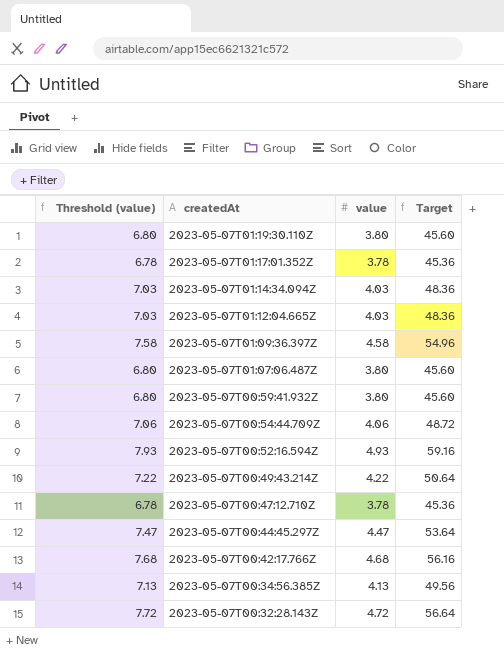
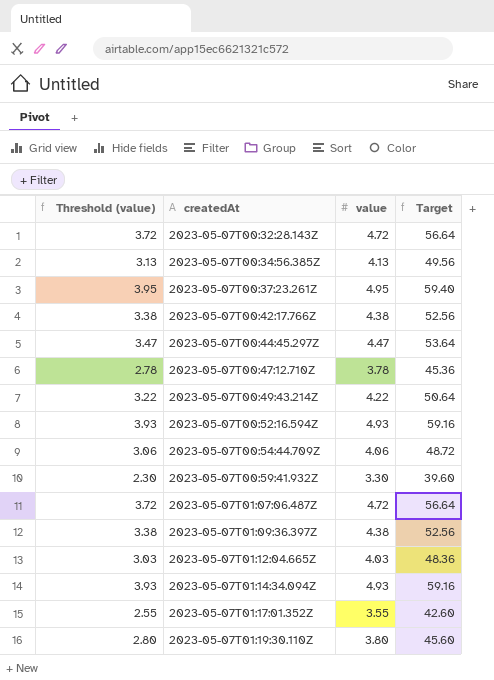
row order: createdAt descending -> createdAt ascending
column Threshold (value) | formula: [value] + 3 -> [value] - 1
row 2023-05-07T00:37:23.261Z: none -> 3.95 | 4.95 | 59.40
2023-05-07T00:42:17.766Z | value: 4.68 -> 4.38
2023-05-07T00:42:17.766Z | Target: 56.16 -> 52.56
2023-05-07T00:59:41.932Z | value: 3.80 -> 3.30
2023-05-07T00:59:41.932Z | Target: 45.60 -> 39.60
2023-05-07T01:07:06.487Z | value: 3.80 -> 4.72
2023-05-07T01:07:06.487Z | Target: 45.60 -> 56.64
2023-05-07T01:09:36.397Z | value: 4.58 -> 4.38
2023-05-07T01:09:36.397Z | Target: 54.96 -> 52.56
2023-05-07T01:14:34.094Z | value: 4.03 -> 4.93
2023-05-07T01:14:34.094Z | Target: 48.36 -> 59.16
2023-05-07T01:17:01.352Z | value: 3.78 -> 3.55
2023-05-07T01:17:01.352Z | Target: 45.36 -> 42.60

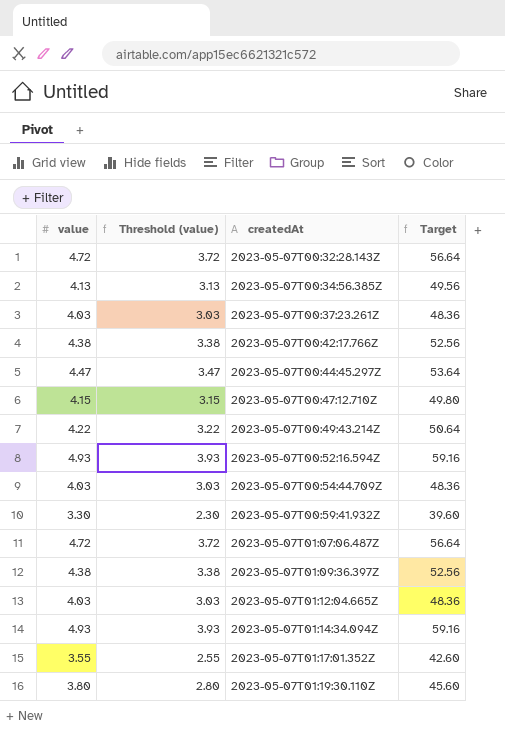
column value | position: 3 -> 1
2023-05-07T00:37:23.261Z | value: 4.95 -> 4.03
2023-05-07T00:37:23.261Z | Threshold (value): 3.95 -> 3.03
2023-05-07T00:37:23.261Z | Target: 59.40 -> 48.36
2023-05-07T00:47:12.710Z | value: 3.78 -> 4.15
2023-05-07T00:47:12.710Z | Threshold (value): 2.78 -> 3.15
2023-05-07T00:47:12.710Z | Target: 45.36 -> 49.80
2023-05-07T00:54:44.709Z | value: 4.06 -> 4.03
2023-05-07T00:54:44.709Z | Threshold (value): 3.06 -> 3.03
2023-05-07T00:54:44.709Z | Target: 48.72 -> 48.36

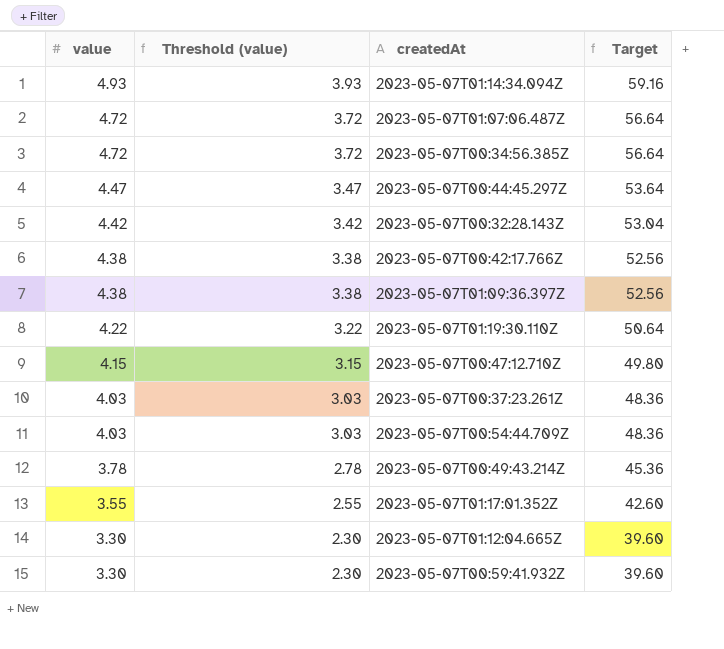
row order: createdAt ascending -> value descending
row 2023-05-07T00:52:16.594Z: 4.93 | 3.93 | 59.16 -> none
2023-05-07T00:34:56.385Z | value: 4.13 -> 4.72
2023-05-07T00:34:56.385Z | Threshold (value): 3.13 -> 3.72
2023-05-07T00:34:56.385Z | Target: 49.56 -> 56.64
2023-05-07T00:32:28.143Z | value: 4.72 -> 4.42
2023-05-07T00:32:28.143Z | Threshold (value): 3.72 -> 3.42
2023-05-07T00:32:28.143Z | Target: 56.64 -> 53.04
2023-05-07T01:19:30.110Z | value: 3.80 -> 4.22
2023-05-07T01:19:30.110Z | Threshold (value): 2.80 -> 3.22
2023-05-07T01:19:30.110Z | Target: 45.60 -> 50.64
2023-05-07T00:49:43.214Z | value: 4.22 -> 3.78
2023-05-07T00:49:43.214Z | Threshold (value): 3.22 -> 2.78
2023-05-07T00:49:43.214Z | Target: 50.64 -> 45.36
2023-05-07T01:12:04.665Z | value: 4.03 -> 3.30
2023-05-07T01:12:04.665Z | Threshold (value): 3.03 -> 2.30
2023-05-07T01:12:04.665Z | Target: 48.36 -> 39.60

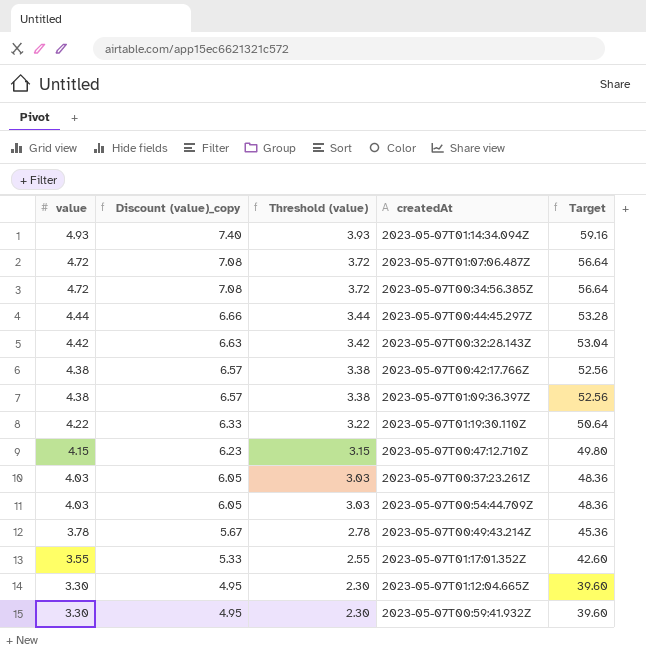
column Discount (value)_copy | formula: none -> [value] * 1.5
2023-05-07T00:44:45.297Z | value: 4.47 -> 4.44
2023-05-07T00:44:45.297Z | Threshold (value): 3.47 -> 3.44
2023-05-07T00:44:45.297Z | Target: 53.64 -> 53.28

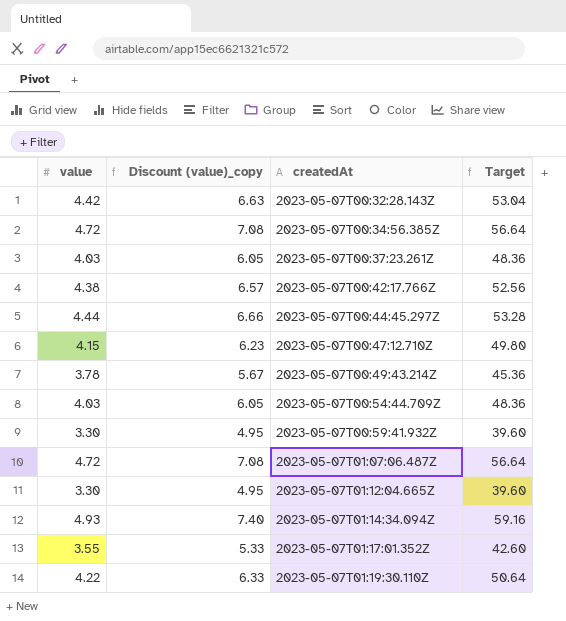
row order: value descending -> createdAt ascending
column Threshold (value) | formula: [value] - 1 -> none
row 2023-05-07T01:09:36.397Z: 4.38 | 6.57 | 3.38 | 52.56 -> none

